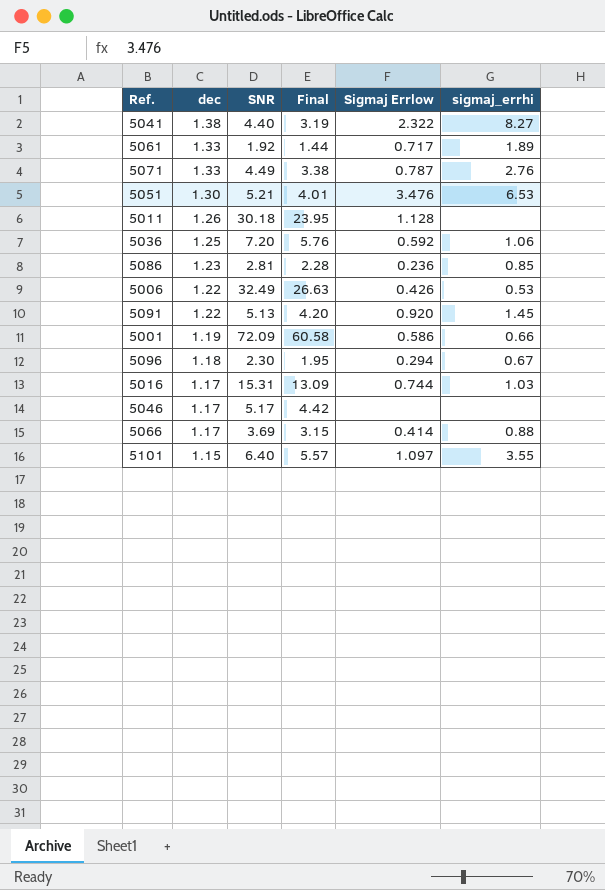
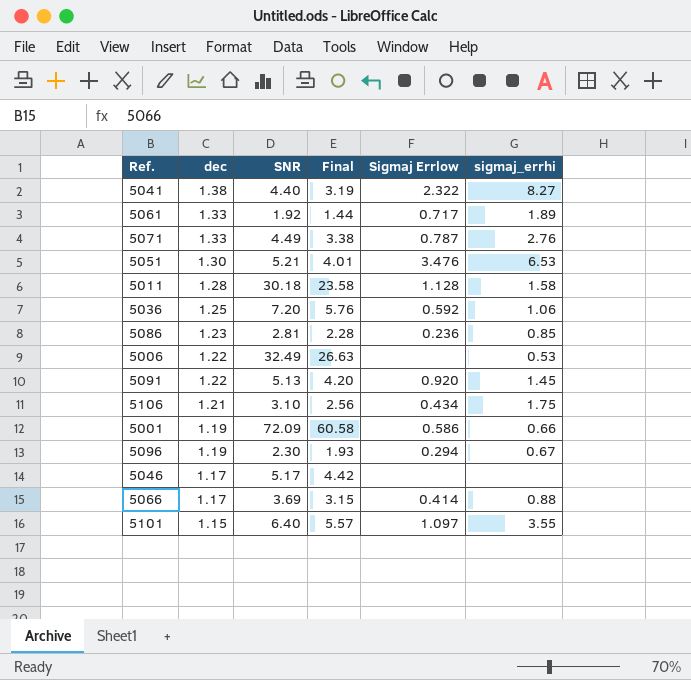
row 5016: 1.17 | 15.31 | 13.09 | 0.744 | 1.03 -> none
5011 | dec: 1.26 -> 1.28
5011 | Final: 23.95 -> 23.58
5011 | sigmaj_errhi: none -> 1.58
5006 | Sigmaj Errlow: 0.426 -> none
row 5106: none -> 1.21 | 3.10 | 2.56 | 0.434 | 1.75
5096 | dec: 1.18 -> 1.19
5096 | Final: 1.95 -> 1.93

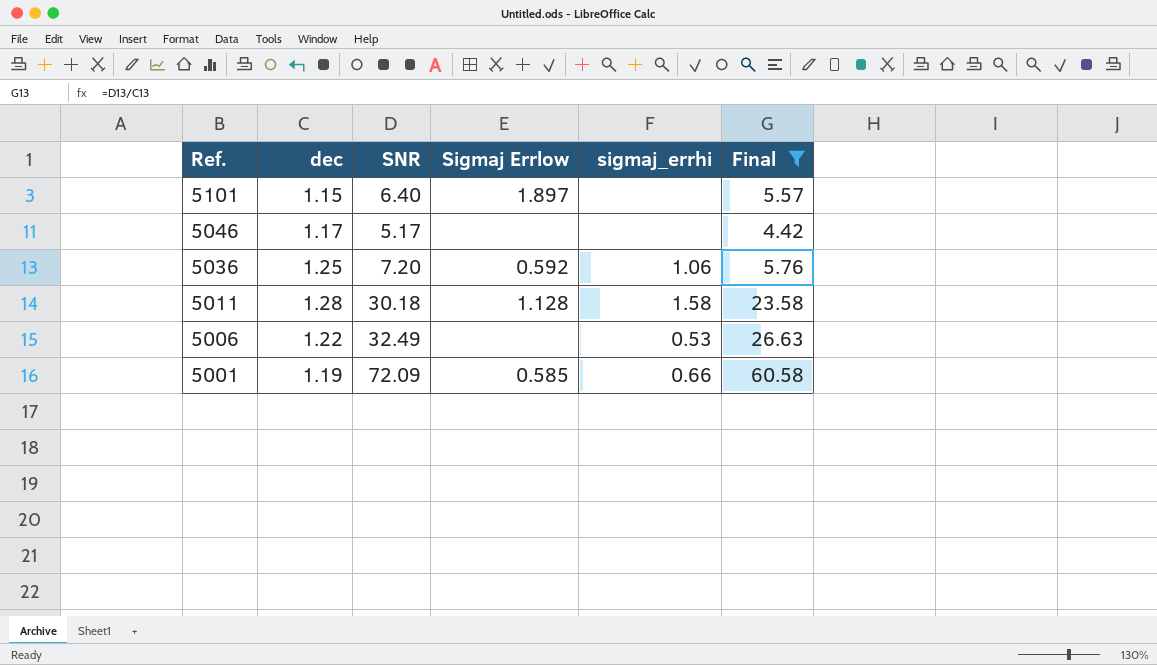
filter: none -> Final >= 4.42
row order: dec descending -> Ref. descending
column Final | position: 4 -> 6
5101 | Sigmaj Errlow: 1.097 -> 1.897
5101 | sigmaj_errhi: 3.55 -> none
5001 | Sigmaj Errlow: 0.586 -> 0.585

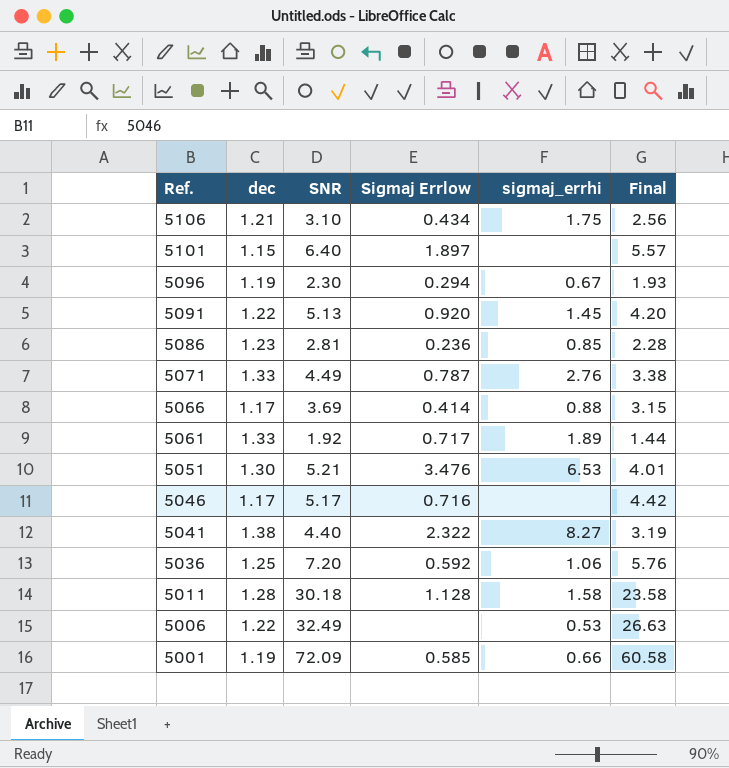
filter: Final >= 4.42 -> none
5046 | Sigmaj Errlow: none -> 0.716

